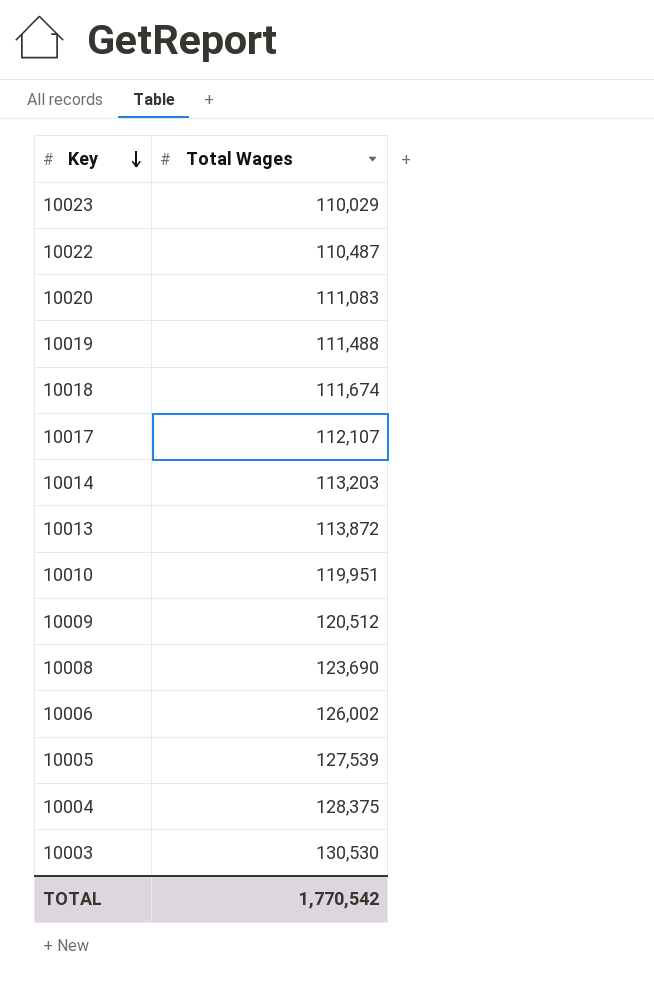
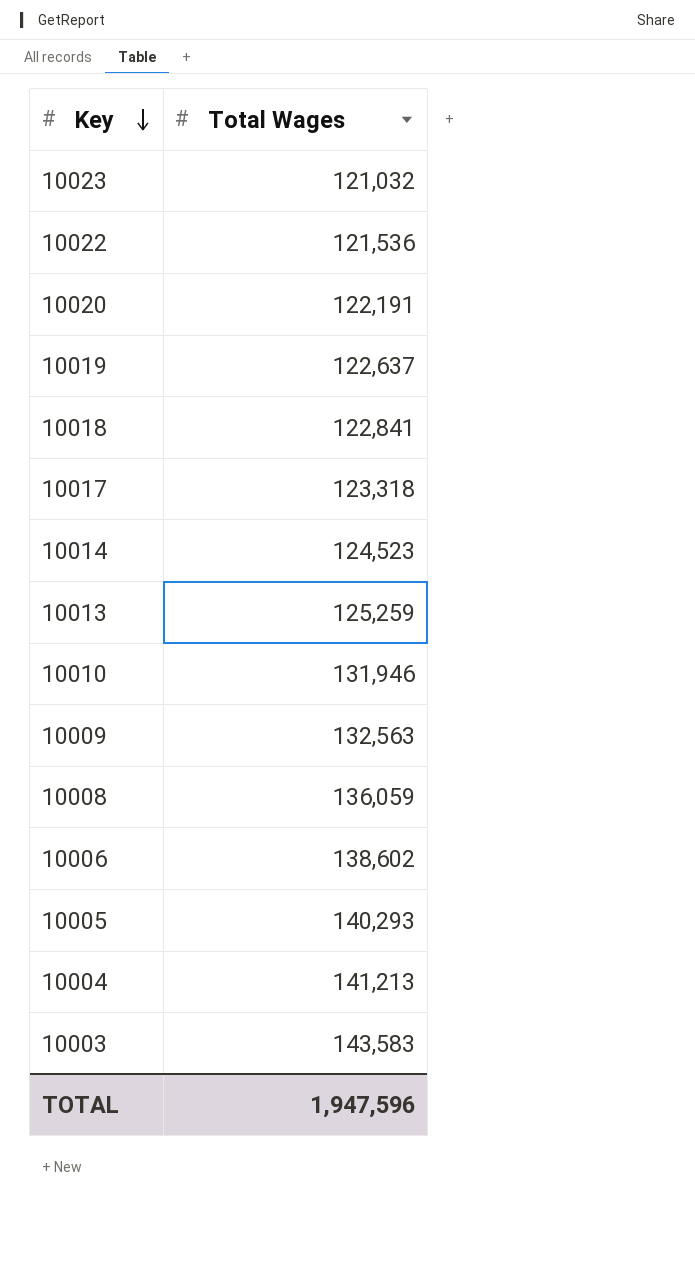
10023 | Total Wages: 110,029 -> 121,032
10022 | Total Wages: 110,487 -> 121,536
10020 | Total Wages: 111,083 -> 122,191
10019 | Total Wages: 111,488 -> 122,637
10018 | Total Wages: 111,674 -> 122,841
10017 | Total Wages: 112,107 -> 123,318
10014 | Total Wages: 113,203 -> 124,523
10013 | Total Wages: 113,872 -> 125,259
10010 | Total Wages: 119,951 -> 131,946
10009 | Total Wages: 120,512 -> 132,563
10008 | Total Wages: 123,690 -> 136,059
10006 | Total Wages: 126,002 -> 138,602
10005 | Total Wages: 127,539 -> 140,293
10004 | Total Wages: 128,375 -> 141,213
10003 | Total Wages: 130,530 -> 143,583
TOTAL | Total Wages: 1,770,542 -> 1,947,596

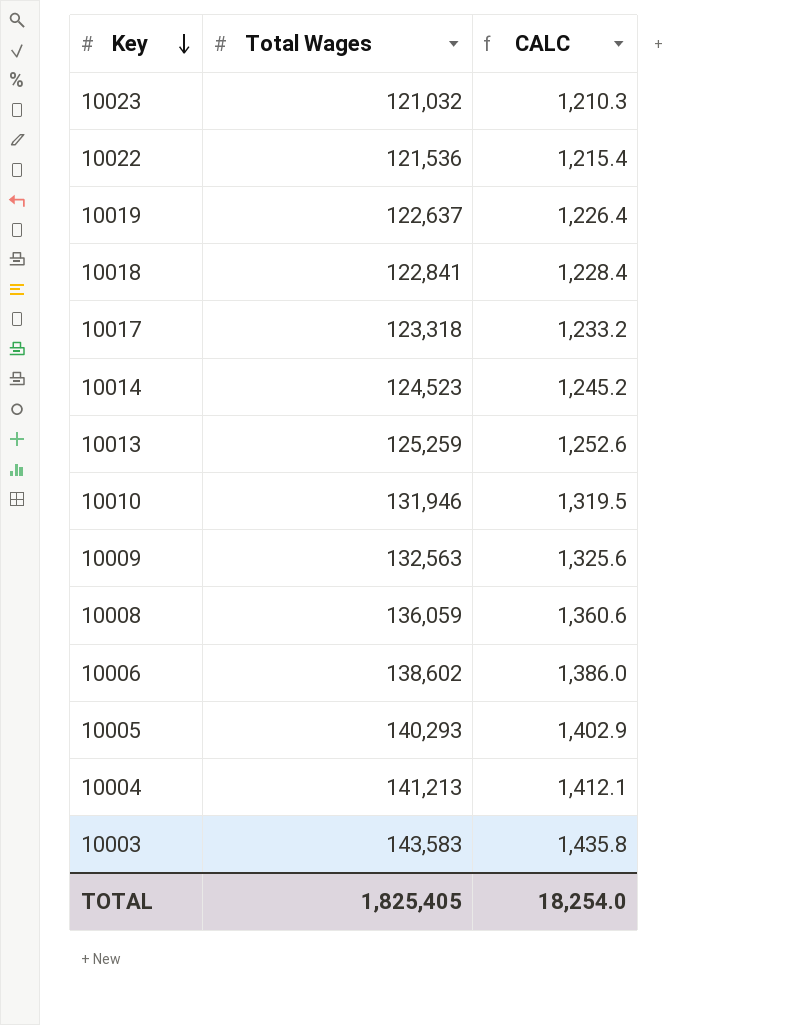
column CALC | formula: none -> [Total Wages] * 0.01
row 10020: 122,191 -> none
TOTAL | Total Wages: 1,947,596 -> 1,825,405

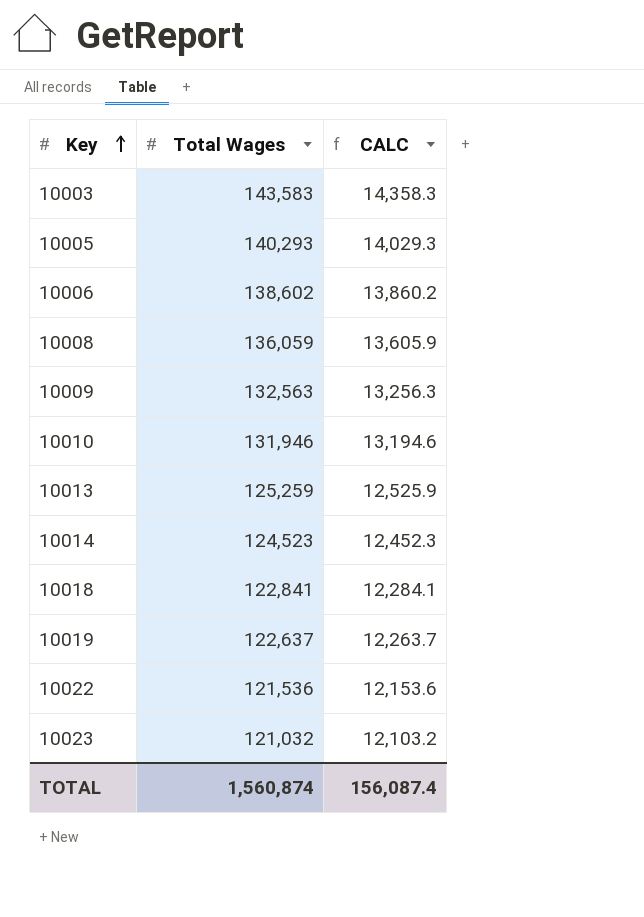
row order: Key descending -> Key ascending
column CALC | formula: [Total Wages] * 0.01 -> [Total Wages] * 0.1
row 10017: 123,318 | 1,233.2 -> none
row 10004: 141,213 | 1,412.1 -> none
TOTAL | Total Wages: 1,825,405 -> 1,560,874
TOTAL | CALC: 18,254.0 -> 156,087.4

